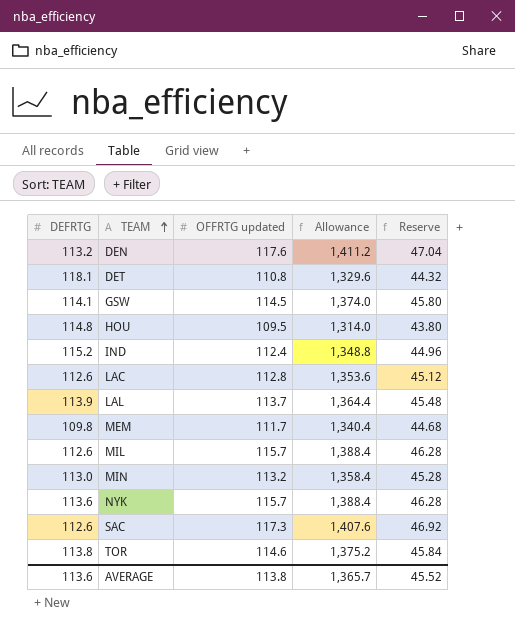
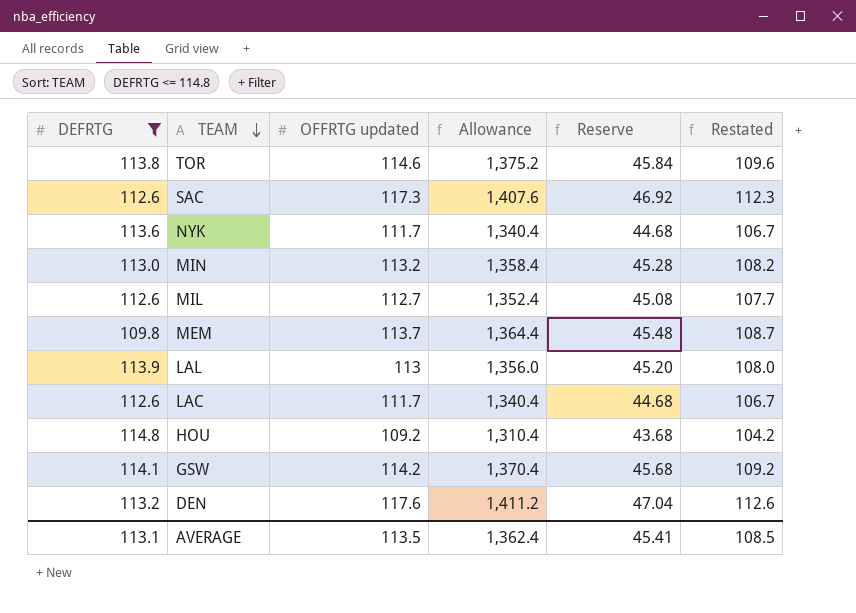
filter: none -> DEFRTG <= 114.8
row order: TEAM ascending -> TEAM descending
column Restated | formula: none -> [OFFRTG updated] - 5
NYK | OFFRTG updated: 115.7 -> 111.7
NYK | Allowance: 1,388.4 -> 1,340.4
NYK | Reserve: 46.28 -> 44.68
MIL | OFFRTG updated: 115.7 -> 112.7
MIL | Allowance: 1,388.4 -> 1,352.4
MIL | Reserve: 46.28 -> 45.08
MEM | OFFRTG updated: 111.7 -> 113.7
MEM | Allowance: 1,340.4 -> 1,364.4
MEM | Reserve: 44.68 -> 45.48
LAL | OFFRTG updated: 113.7 -> 113
LAL | Allowance: 1,364.4 -> 1,356.0
LAL | Reserve: 45.48 -> 45.20
LAC | OFFRTG updated: 112.8 -> 111.7
LAC | Allowance: 1,353.6 -> 1,340.4
LAC | Reserve: 45.12 -> 44.68
HOU | OFFRTG updated: 109.5 -> 109.2
HOU | Allowance: 1,314.0 -> 1,310.4
HOU | Reserve: 43.80 -> 43.68
GSW | OFFRTG updated: 114.5 -> 114.2
GSW | Allowance: 1,374.0 -> 1,370.4
GSW | Reserve: 45.80 -> 45.68
AVERAGE | DEFRTG: 113.6 -> 113.1
AVERAGE | OFFRTG updated: 113.8 -> 113.5
AVERAGE | Allowance: 1,365.7 -> 1,362.4
AVERAGE | Reserve: 45.52 -> 45.41

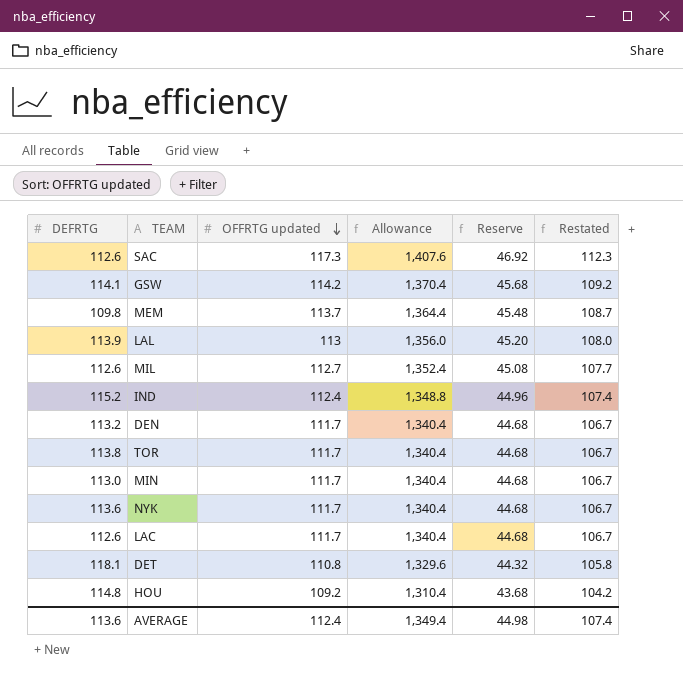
filter: DEFRTG <= 114.8 -> none
row order: TEAM descending -> OFFRTG updated descending
DEN | OFFRTG updated: 117.6 -> 111.7
DEN | Allowance: 1,411.2 -> 1,340.4
DEN | Reserve: 47.04 -> 44.68
DEN | Restated: 112.6 -> 106.7
TOR | OFFRTG updated: 114.6 -> 111.7
TOR | Allowance: 1,375.2 -> 1,340.4
TOR | Reserve: 45.84 -> 44.68
TOR | Restated: 109.6 -> 106.7
MIN | OFFRTG updated: 113.2 -> 111.7
MIN | Allowance: 1,358.4 -> 1,340.4
MIN | Reserve: 45.28 -> 44.68
MIN | Restated: 108.2 -> 106.7
AVERAGE | DEFRTG: 113.1 -> 113.6
AVERAGE | OFFRTG updated: 113.5 -> 112.4
AVERAGE | Allowance: 1,362.4 -> 1,349.4
AVERAGE | Reserve: 45.41 -> 44.98
AVERAGE | Restated: 108.5 -> 107.4

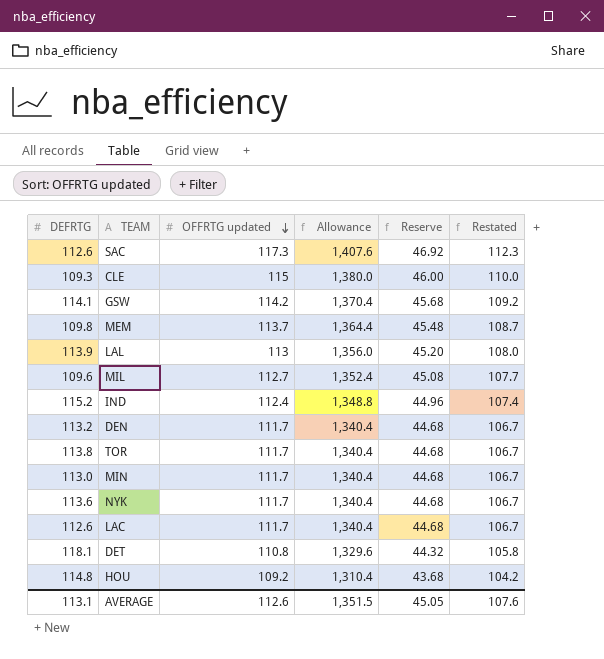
row CLE: none -> 109.3 | 115 | 1,380.0 | 46.00 | 110.0
MIL | DEFRTG: 112.6 -> 109.6
AVERAGE | DEFRTG: 113.6 -> 113.1
AVERAGE | OFFRTG updated: 112.4 -> 112.6
AVERAGE | Allowance: 1,349.4 -> 1,351.5
AVERAGE | Reserve: 44.98 -> 45.05
AVERAGE | Restated: 107.4 -> 107.6

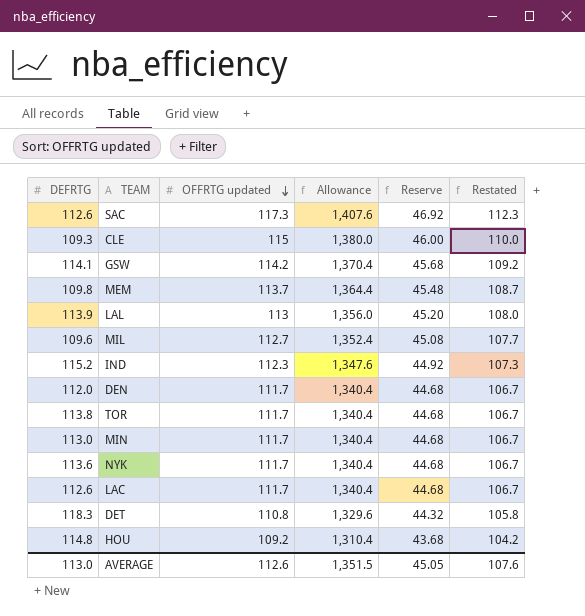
IND | OFFRTG updated: 112.4 -> 112.3
IND | Allowance: 1,348.8 -> 1,347.6
IND | Reserve: 44.96 -> 44.92
IND | Restated: 107.4 -> 107.3
DEN | DEFRTG: 113.2 -> 112.0
DET | DEFRTG: 118.1 -> 118.3
AVERAGE | DEFRTG: 113.1 -> 113.0

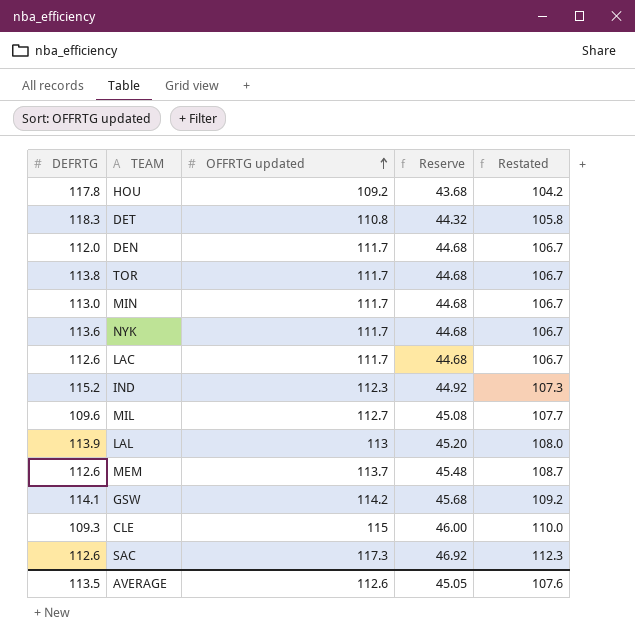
row order: OFFRTG updated descending -> OFFRTG updated ascending
column Allowance | formula: [OFFRTG updated] * 12 -> none
HOU | DEFRTG: 114.8 -> 117.8
MEM | DEFRTG: 109.8 -> 112.6
AVERAGE | DEFRTG: 113.0 -> 113.5

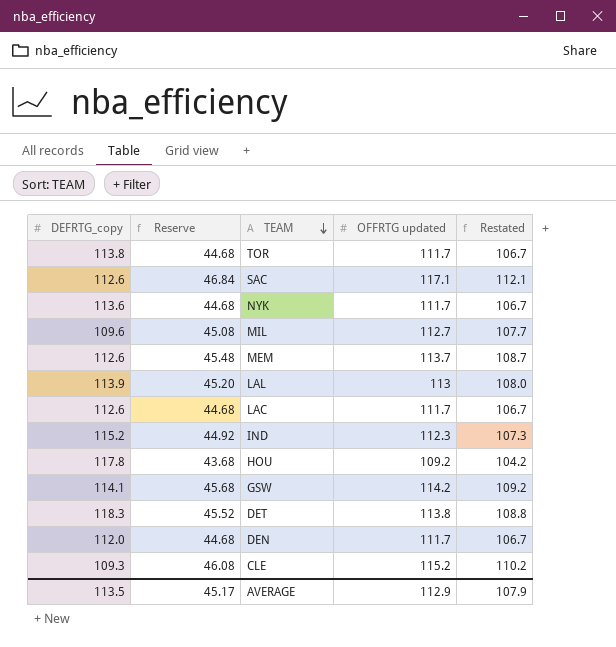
row order: OFFRTG updated ascending -> TEAM descending
column name: DEFRTG -> DEFRTG_copy
column Reserve | position: 4 -> 2
row MIN: 113.0 | 111.7 | 44.68 | 106.7 -> none
SAC | Reserve: 46.92 -> 46.84
SAC | OFFRTG updated: 117.3 -> 117.1
SAC | Restated: 112.3 -> 112.1
DET | Reserve: 44.32 -> 45.52
DET | OFFRTG updated: 110.8 -> 113.8
DET | Restated: 105.8 -> 108.8
CLE | Reserve: 46.00 -> 46.08
CLE | OFFRTG updated: 115 -> 115.2
CLE | Restated: 110.0 -> 110.2
AVERAGE | Reserve: 45.05 -> 45.17
AVERAGE | OFFRTG updated: 112.6 -> 112.9
AVERAGE | Restated: 107.6 -> 107.9

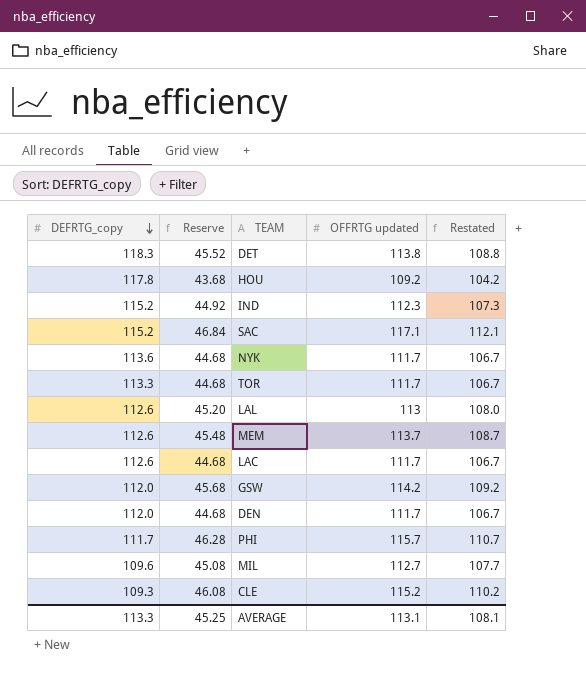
row order: TEAM descending -> DEFRTG_copy descending
SAC | DEFRTG_copy: 112.6 -> 115.2
TOR | DEFRTG_copy: 113.8 -> 113.3
LAL | DEFRTG_copy: 113.9 -> 112.6
GSW | DEFRTG_copy: 114.1 -> 112.0
row PHI: none -> 111.7 | 46.28 | 115.7 | 110.7
AVERAGE | DEFRTG_copy: 113.5 -> 113.3
AVERAGE | Reserve: 45.17 -> 45.25
AVERAGE | OFFRTG updated: 112.9 -> 113.1
AVERAGE | Restated: 107.9 -> 108.1

